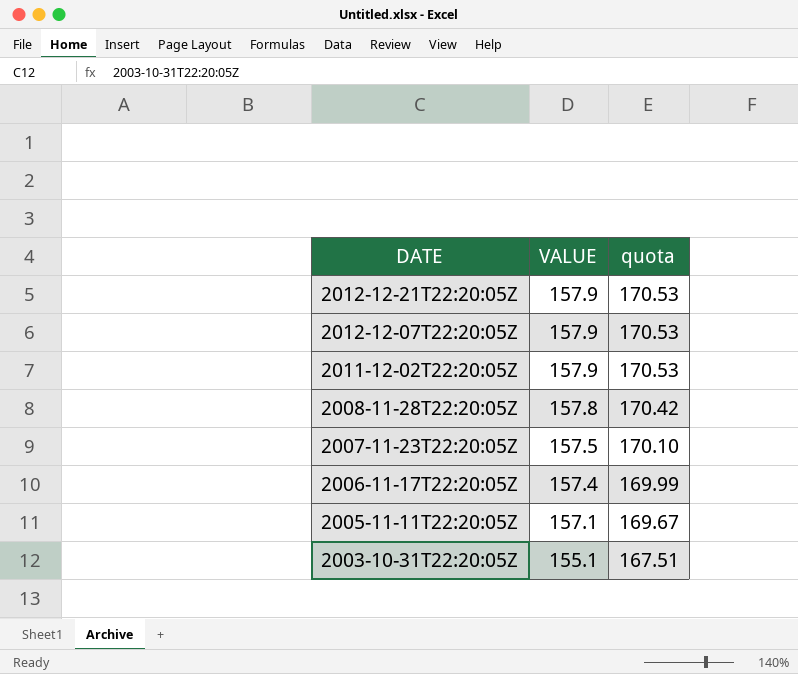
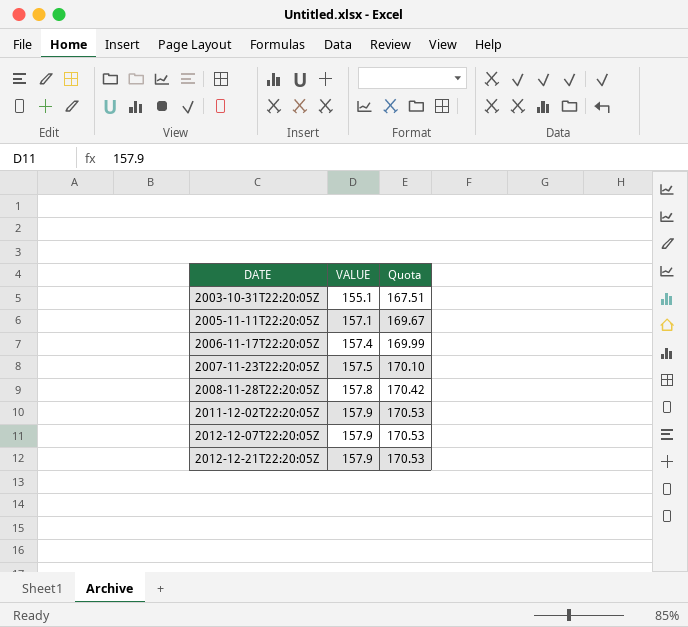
row order: DATE descending -> DATE ascending
column name: quota -> Quota

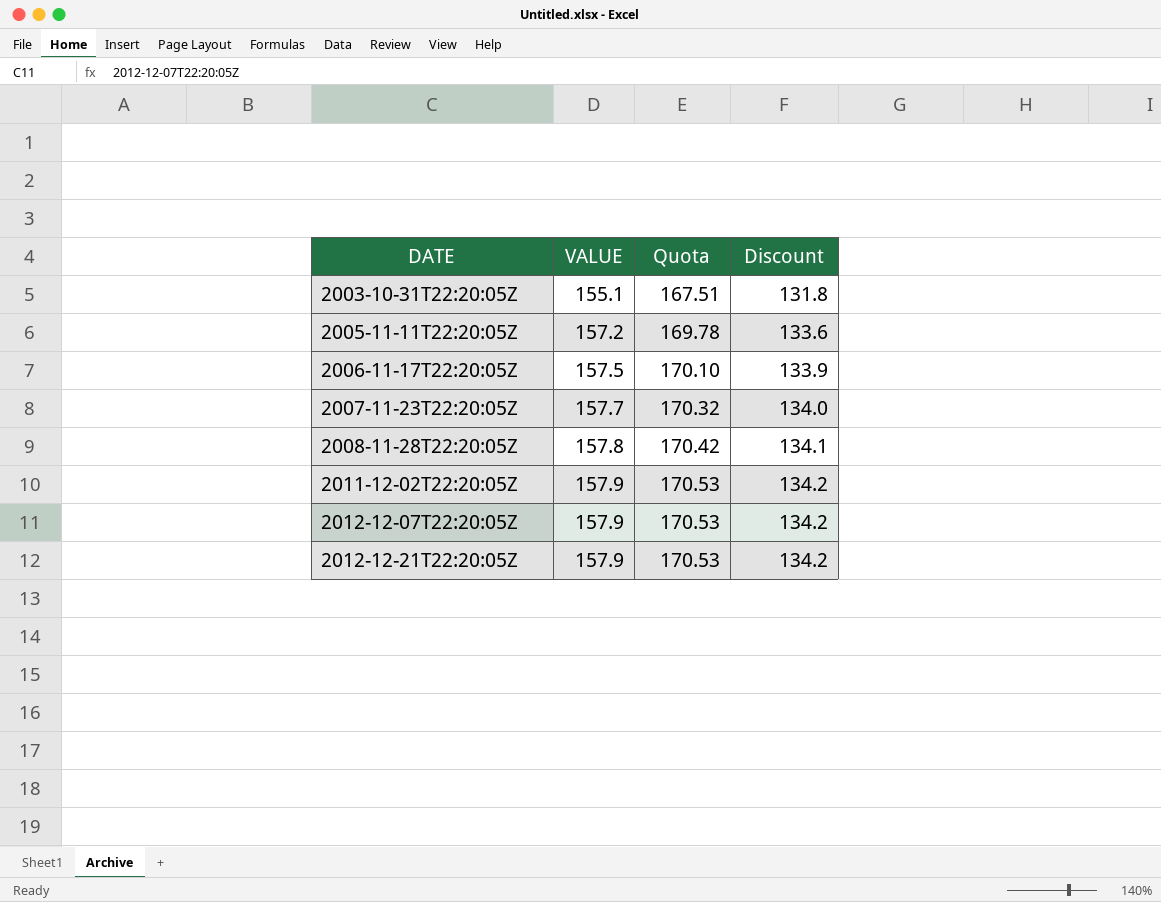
column Discount | formula: none -> [VALUE] * 0.85
2005-11-11T22:20:05Z | VALUE: 157.1 -> 157.2
2005-11-11T22:20:05Z | Quota: 169.67 -> 169.78
2006-11-17T22:20:05Z | VALUE: 157.4 -> 157.5
2006-11-17T22:20:05Z | Quota: 169.99 -> 170.10
2007-11-23T22:20:05Z | VALUE: 157.5 -> 157.7
2007-11-23T22:20:05Z | Quota: 170.10 -> 170.32

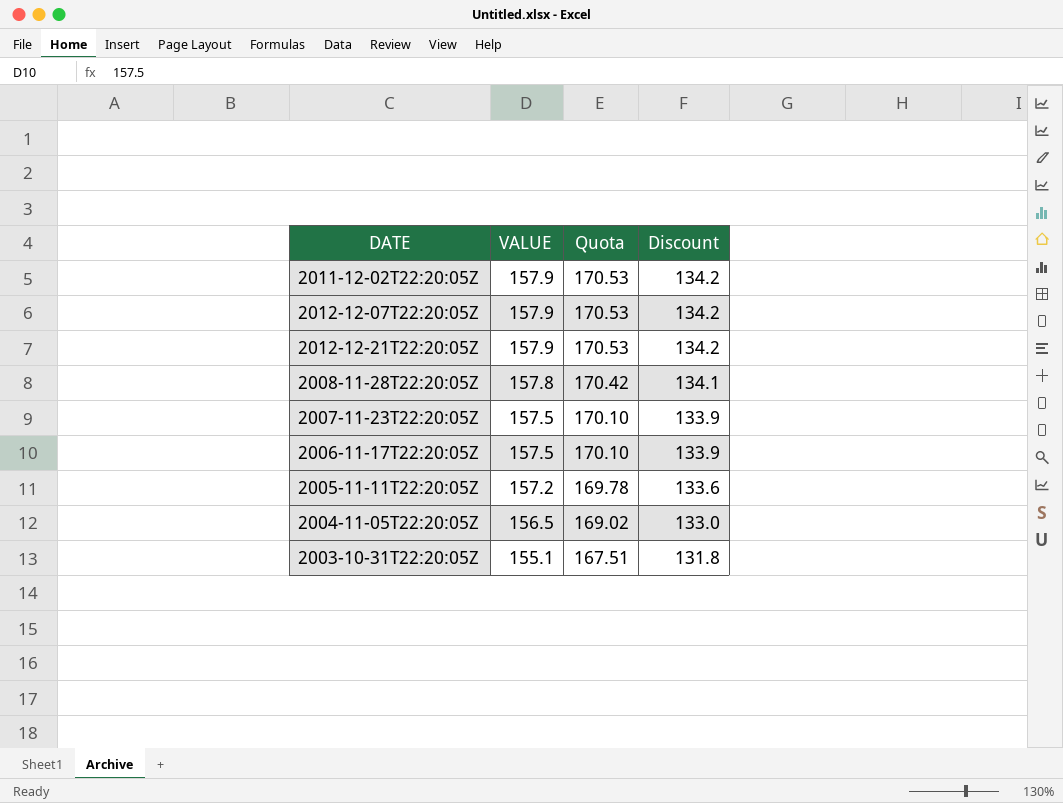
row order: DATE ascending -> VALUE descending
2007-11-23T22:20:05Z | VALUE: 157.7 -> 157.5
2007-11-23T22:20:05Z | Quota: 170.32 -> 170.10
2007-11-23T22:20:05Z | Discount: 134.0 -> 133.9
row 2004-11-05T22:20:05Z: none -> 156.5 | 169.02 | 133.0

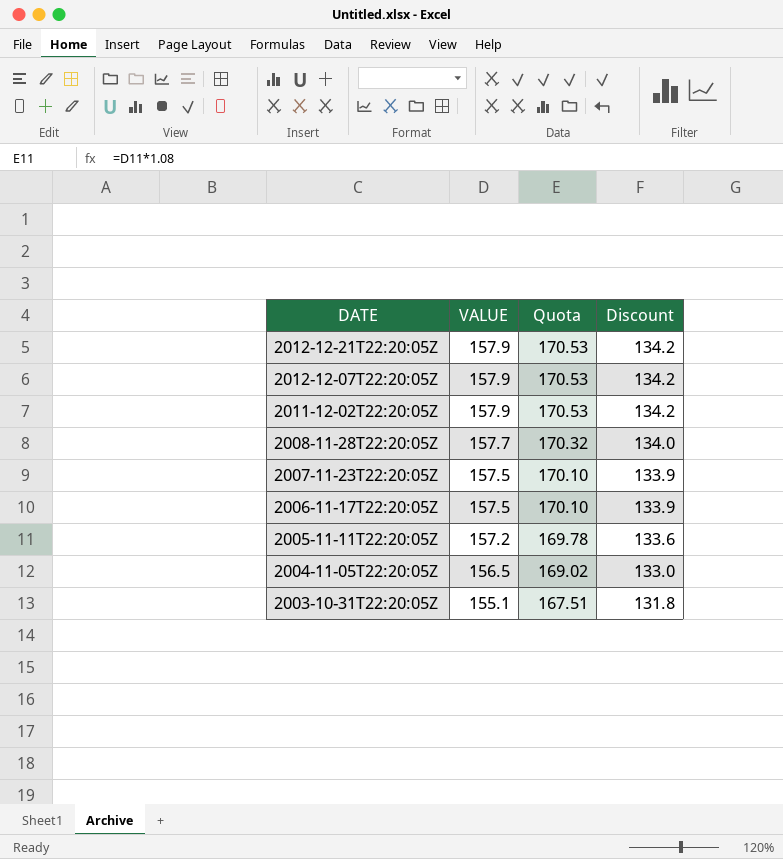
row order: VALUE descending -> DATE descending
2008-11-28T22:20:05Z | VALUE: 157.8 -> 157.7
2008-11-28T22:20:05Z | Quota: 170.42 -> 170.32
2008-11-28T22:20:05Z | Discount: 134.1 -> 134.0

